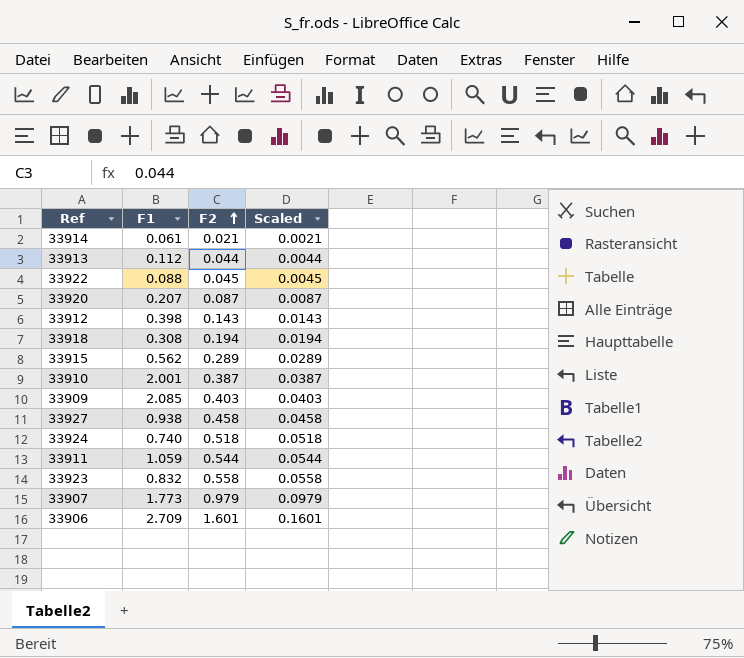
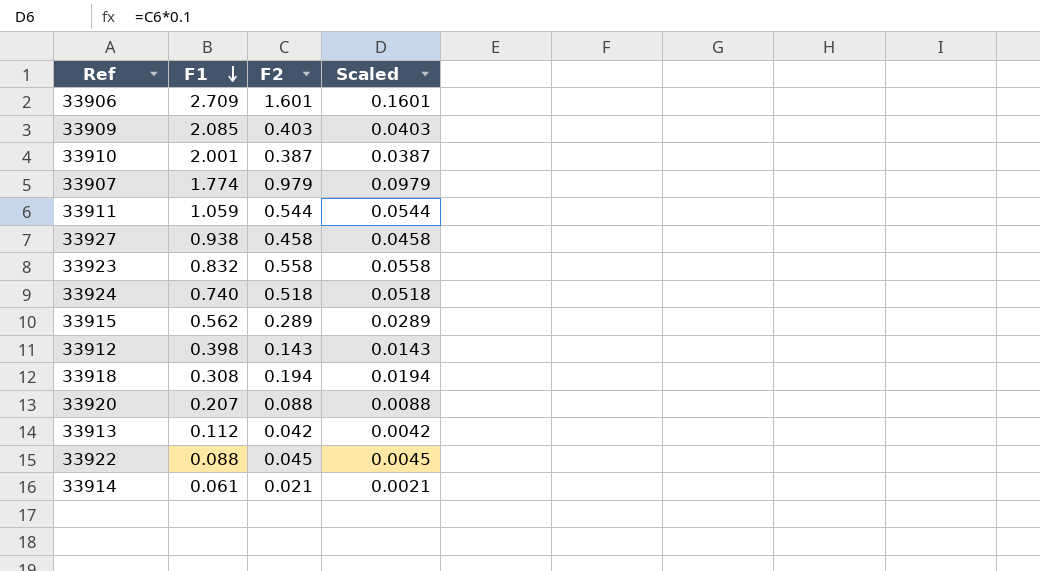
row order: F2 ascending -> F1 descending
33907 | F1: 1.773 -> 1.774
33920 | F2: 0.087 -> 0.088
33920 | Scaled: 0.0087 -> 0.0088
33913 | F2: 0.044 -> 0.042
33913 | Scaled: 0.0044 -> 0.0042

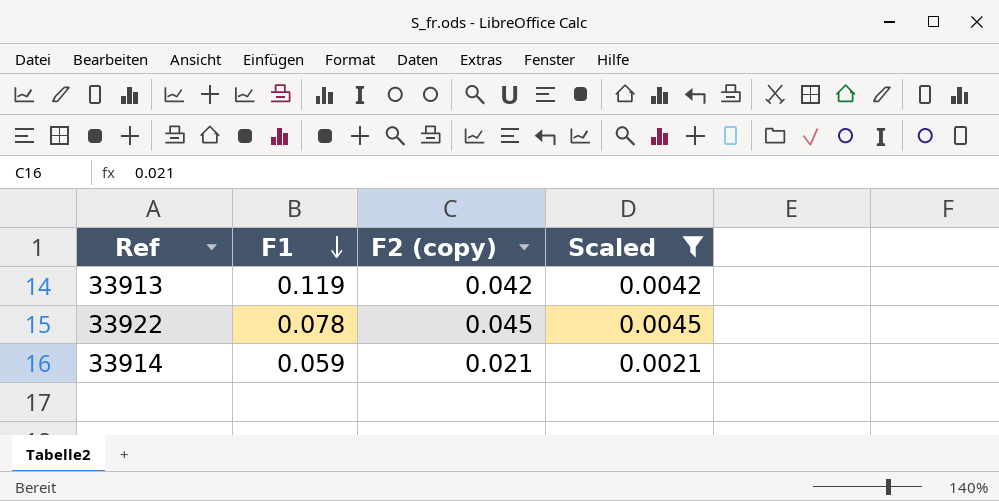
filter: none -> Scaled <= 0.0045
column name: F2 -> F2 (copy)
33913 | F1: 0.112 -> 0.119
33922 | F1: 0.088 -> 0.078
33914 | F1: 0.061 -> 0.059

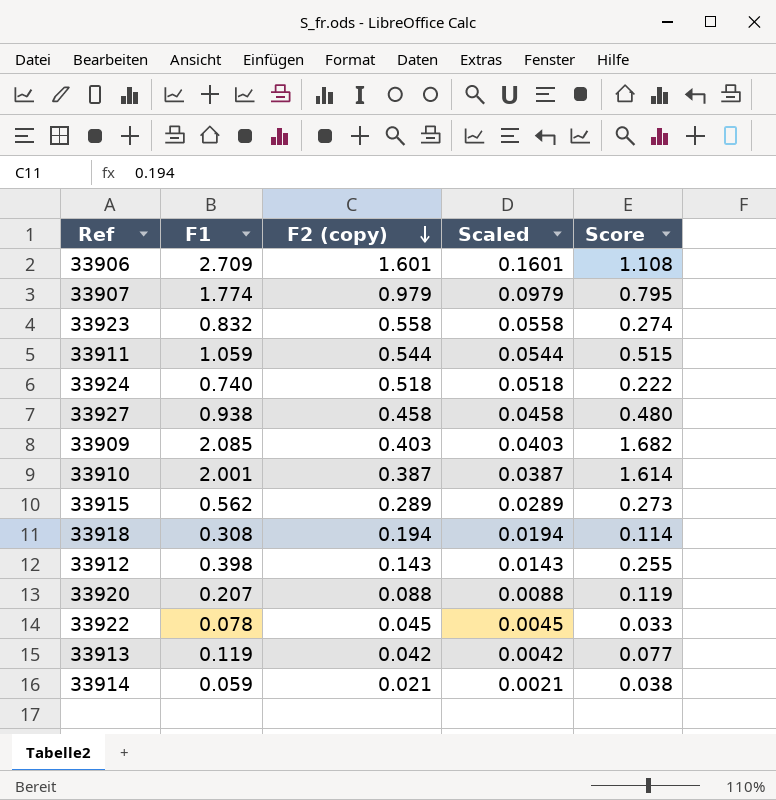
filter: Scaled <= 0.0045 -> none
row order: F1 descending -> F2 (copy) descending
column Score | formula: none -> [F1] - [F2 (copy)]

